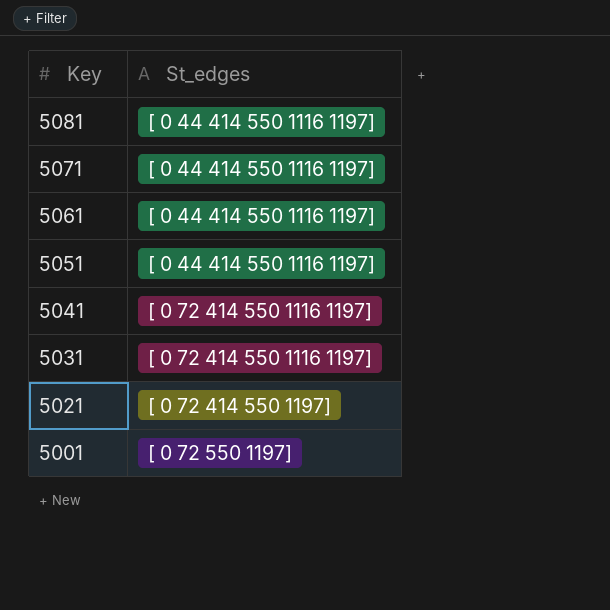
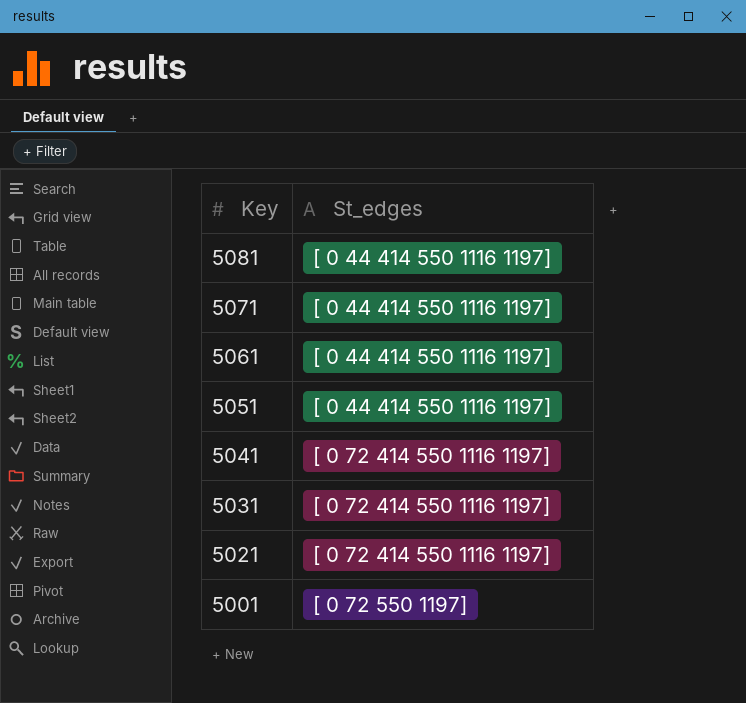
5021 | St_edges: [ 0 72 414 550 1197] -> [ 0 72 414 550 1116 1197]

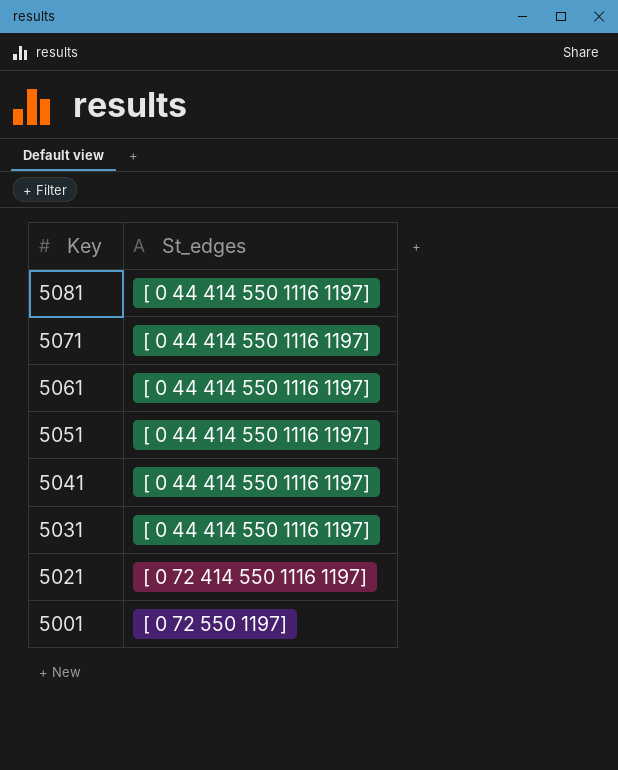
5041 | St_edges: [ 0 72 414 550 1116 1197] -> [ 0 44 414 550 1116 1197]
5031 | St_edges: [ 0 72 414 550 1116 1197] -> [ 0 44 414 550 1116 1197]

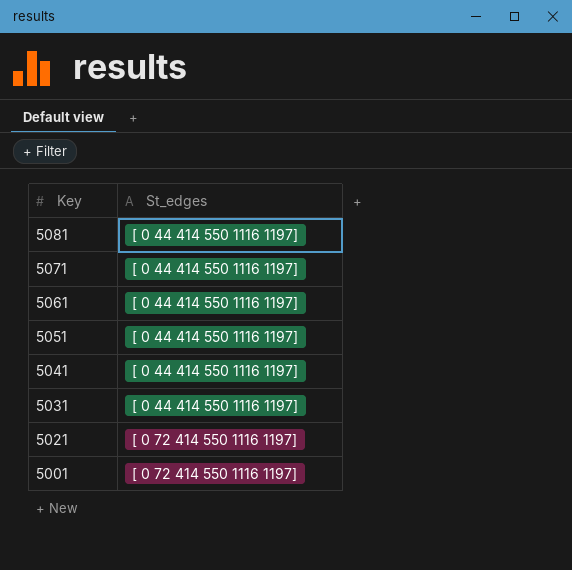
5001 | St_edges: [ 0 72 550 1197] -> [ 0 72 414 550 1116 1197]

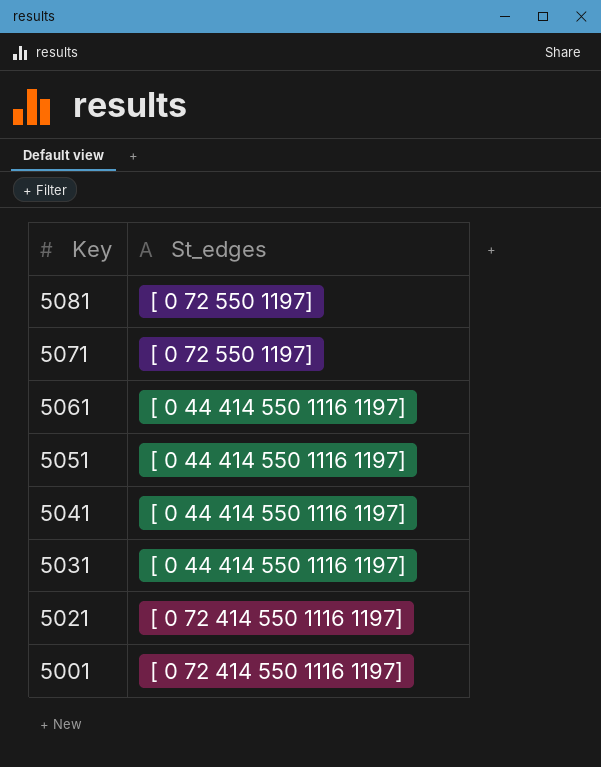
5081 | St_edges: [ 0 44 414 550 1116 1197] -> [ 0 72 550 1197]
5071 | St_edges: [ 0 44 414 550 1116 1197] -> [ 0 72 550 1197]

